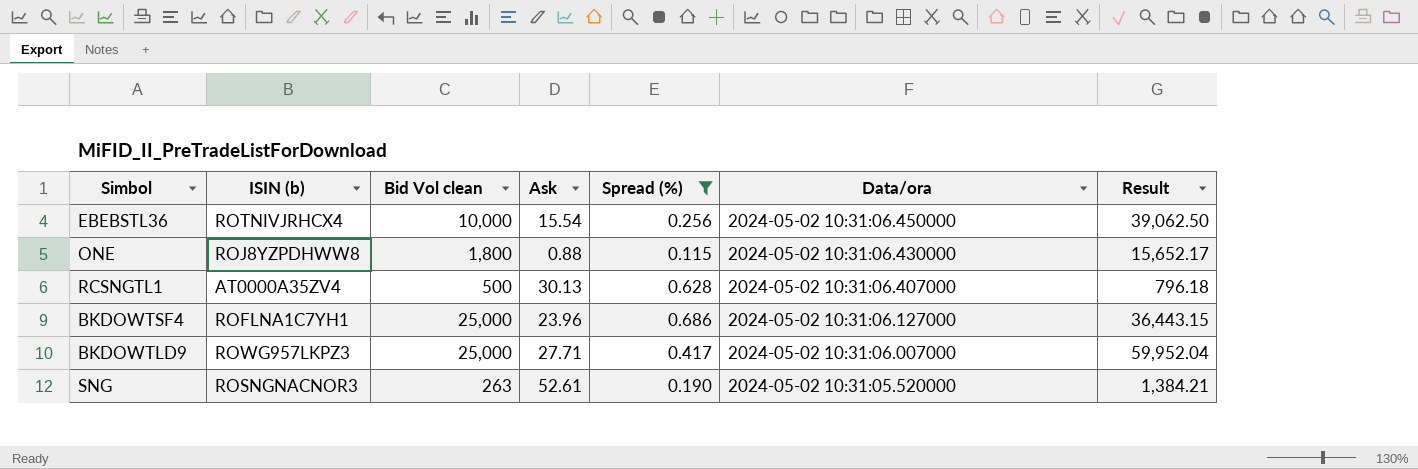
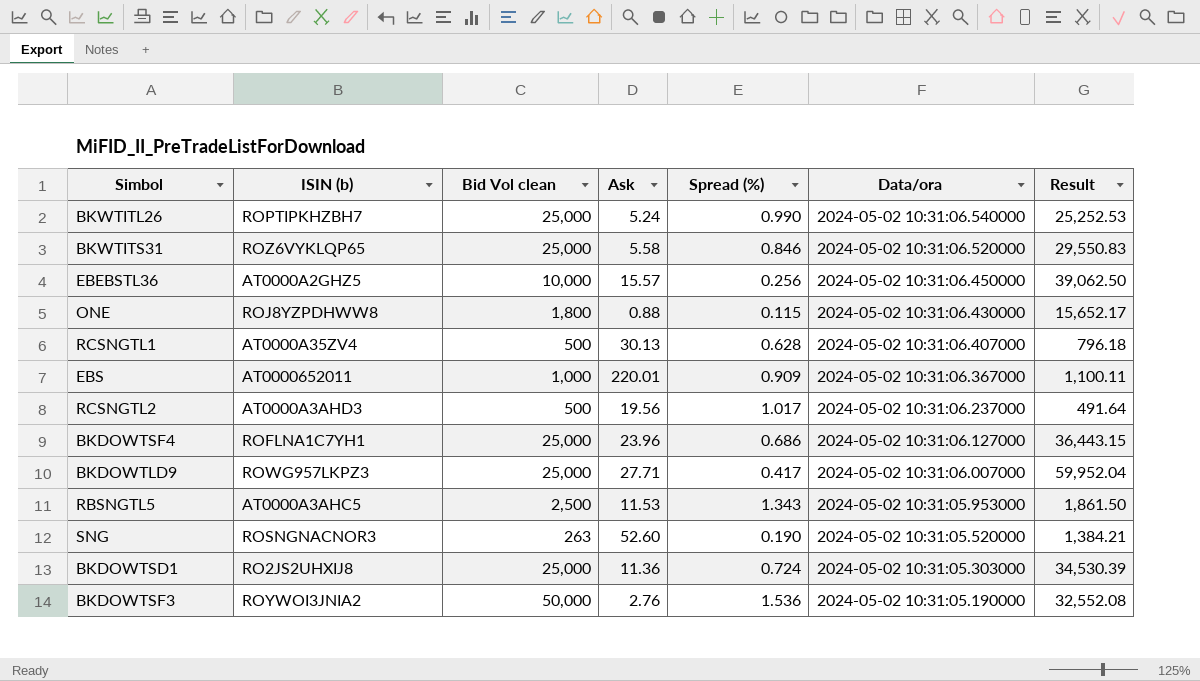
filter: Spread (%) <= 0.686 -> none
EBEBSTL36 | ISIN (b): ROTNIVJRHCX4 -> AT0000A2GHZ5
EBEBSTL36 | Ask: 15.54 -> 15.57
SNG | Ask: 52.61 -> 52.60

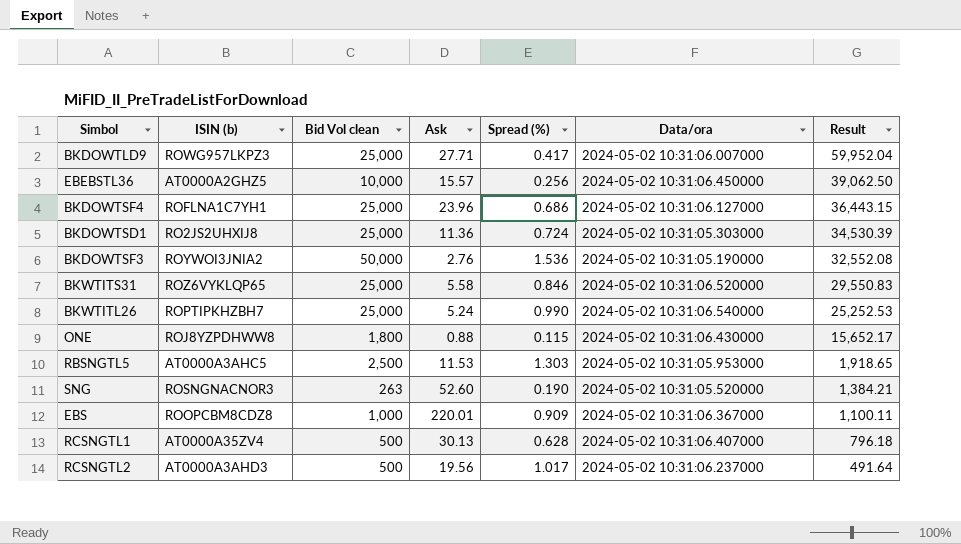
row order: Data/ora descending -> Result descending
RBSNGTL5 | Spread (%): 1.343 -> 1.303
RBSNGTL5 | Result: 1,861.50 -> 1,918.65
EBS | ISIN (b): AT0000652011 -> ROOPCBM8CDZ8

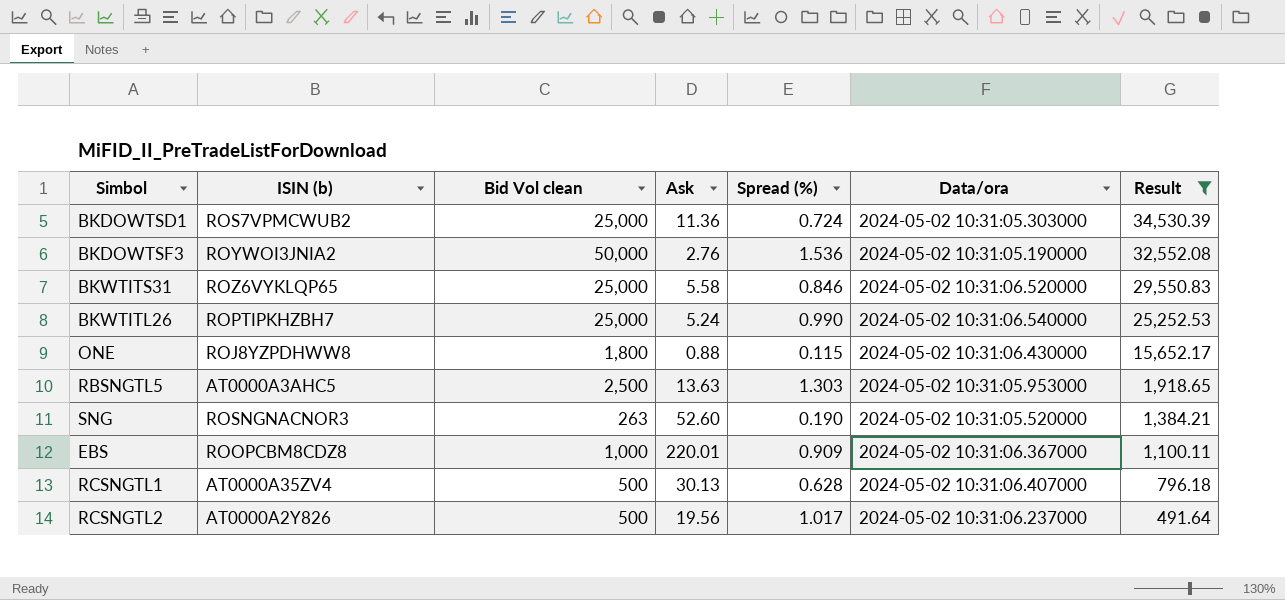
filter: none -> Result <= 34,530.39
BKDOWTSD1 | ISIN (b): RO2JS2UHXIJ8 -> ROS7VPMCWUB2
RBSNGTL5 | Ask: 11.53 -> 13.63
RCSNGTL2 | ISIN (b): AT0000A3AHD3 -> AT0000A2Y826

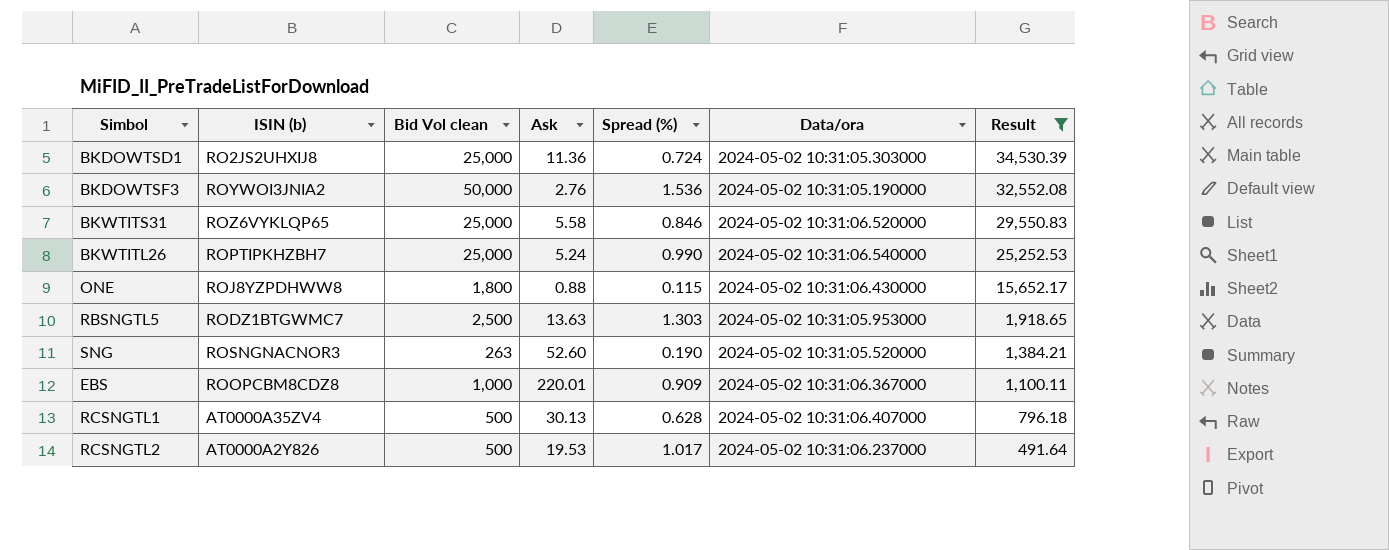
BKDOWTSD1 | ISIN (b): ROS7VPMCWUB2 -> RO2JS2UHXIJ8
RBSNGTL5 | ISIN (b): AT0000A3AHC5 -> RODZ1BTGWMC7
RCSNGTL2 | Ask: 19.56 -> 19.53

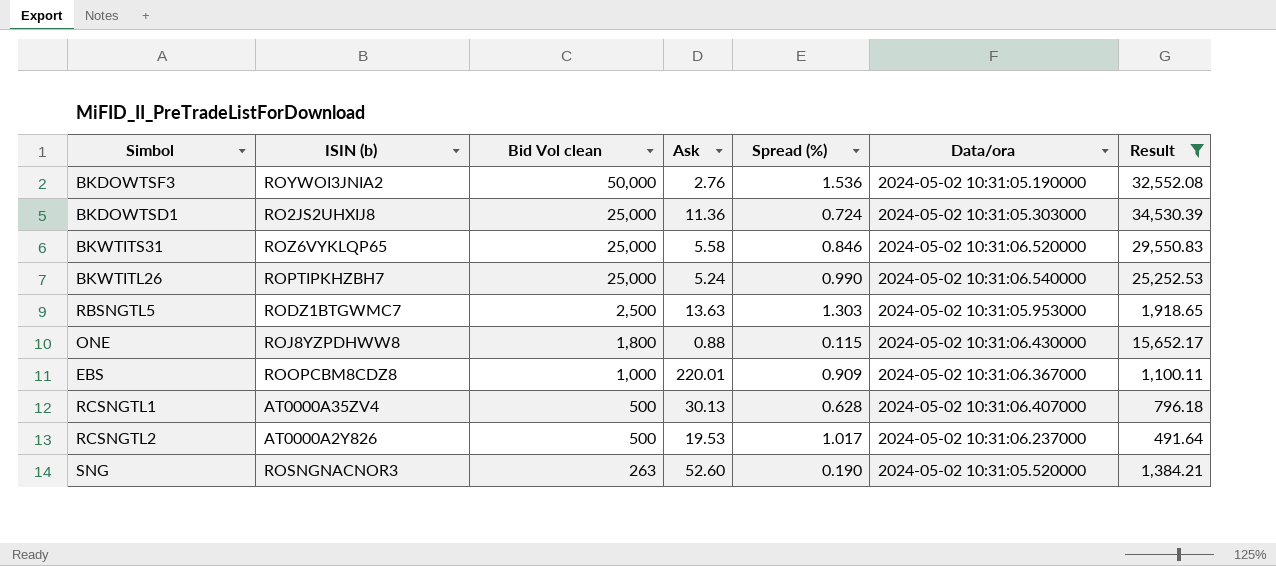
row order: Result descending -> Bid Vol clean descending

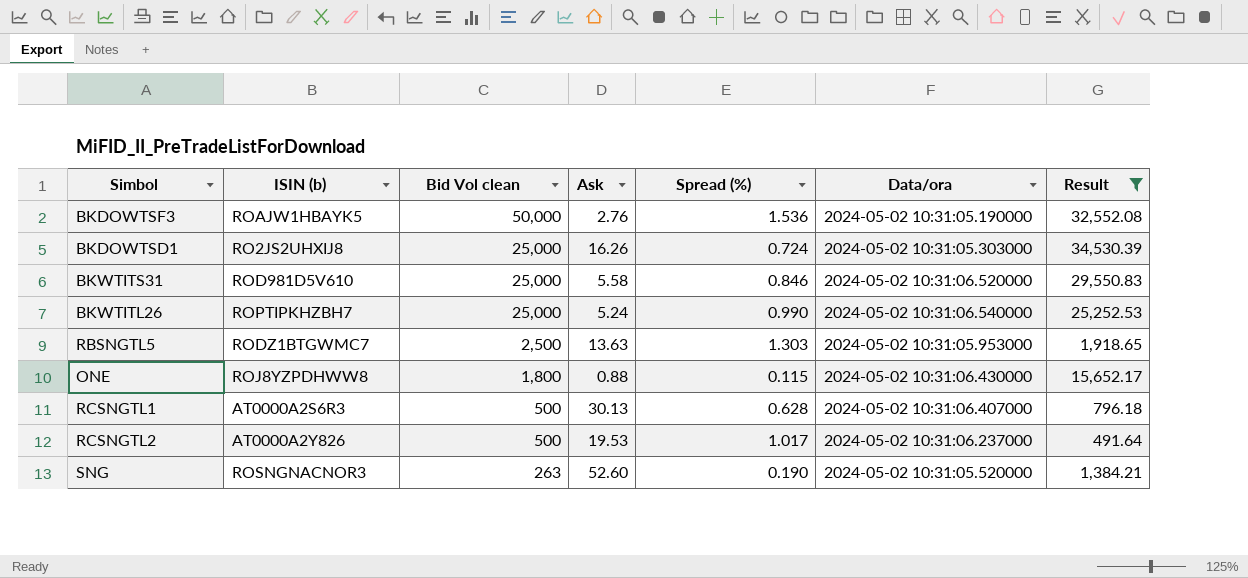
row EBS: ROOPCBM8CDZ8 | 1,000 | 220.01 | 0.909 | 2024-05-02 10:31:06.367000 | 1,100.11 -> none
BKDOWTSF3 | ISIN (b): ROYWOI3JNIA2 -> ROAJW1HBAYK5
BKDOWTSD1 | Ask: 11.36 -> 16.26
BKWTITS31 | ISIN (b): ROZ6VYKLQP65 -> ROD981D5V610
RCSNGTL1 | ISIN (b): AT0000A35ZV4 -> AT0000A2S6R3

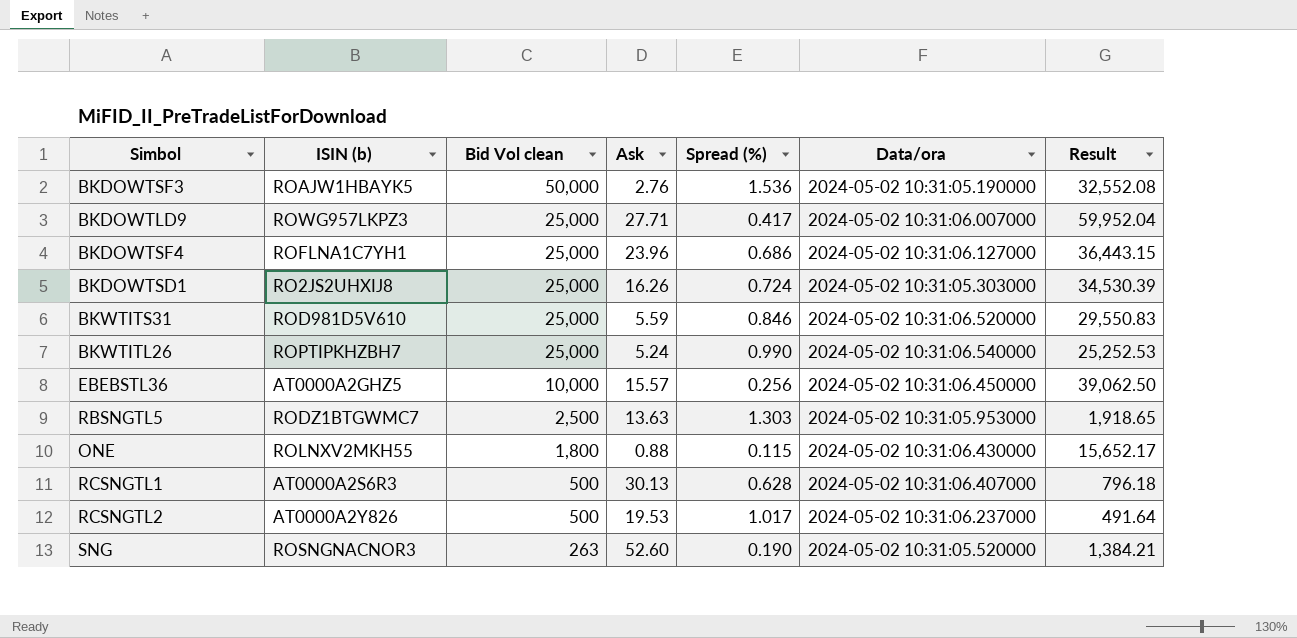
filter: Result <= 34,530.39 -> none
BKWTITS31 | Ask: 5.58 -> 5.59
ONE | ISIN (b): ROJ8YZPDHWW8 -> ROLNXV2MKH55

